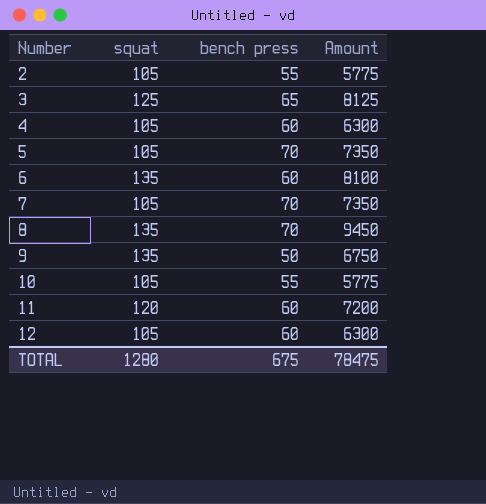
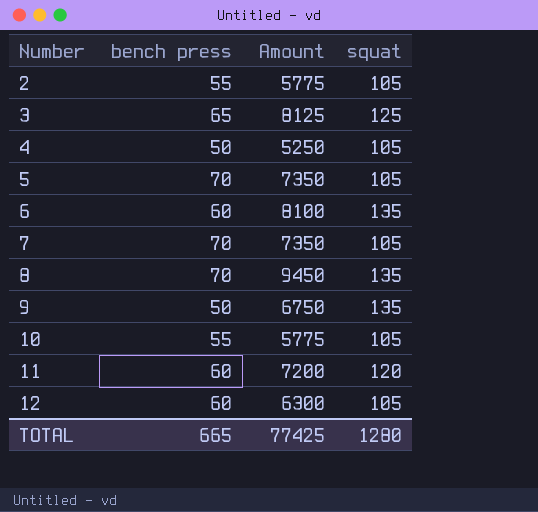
column squat | position: 2 -> 4
4 | bench press: 60 -> 50
4 | Amount: 6300 -> 5250
TOTAL | bench press: 675 -> 665
TOTAL | Amount: 78475 -> 77425

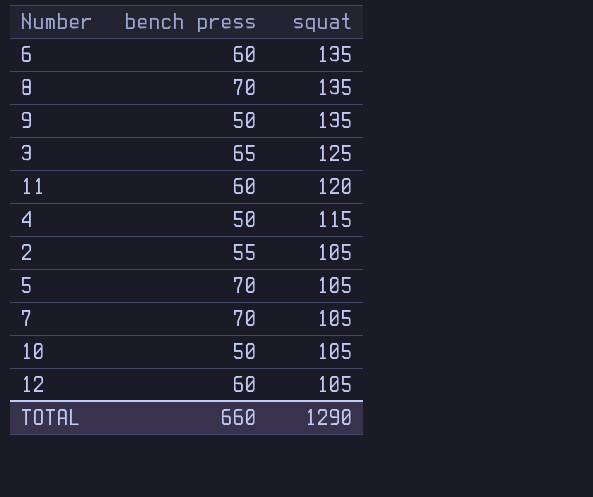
row order: Number ascending -> squat descending
column Amount | formula: [bench press] * [squat] -> none
4 | squat: 105 -> 115
10 | bench press: 55 -> 50
TOTAL | bench press: 665 -> 660
TOTAL | squat: 1280 -> 1290

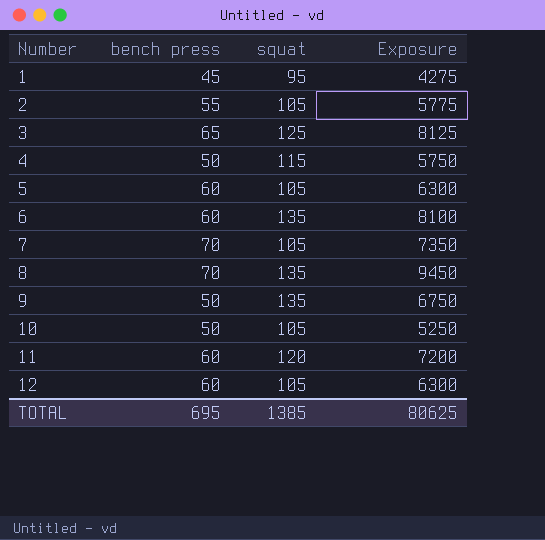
row order: squat descending -> Number ascending
column Exposure | formula: none -> [bench press] * [squat]
row 1: none -> 45 | 95 | 4275
5 | bench press: 70 -> 60
TOTAL | bench press: 660 -> 695
TOTAL | squat: 1290 -> 1385

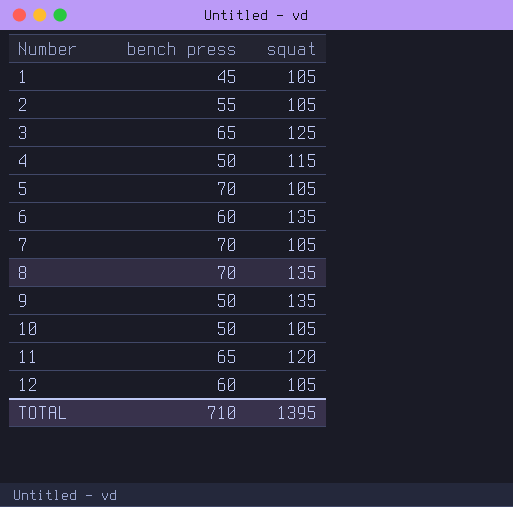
column Exposure | formula: [bench press] * [squat] -> none
1 | squat: 95 -> 105
5 | bench press: 60 -> 70
11 | bench press: 60 -> 65
TOTAL | bench press: 695 -> 710
TOTAL | squat: 1385 -> 1395

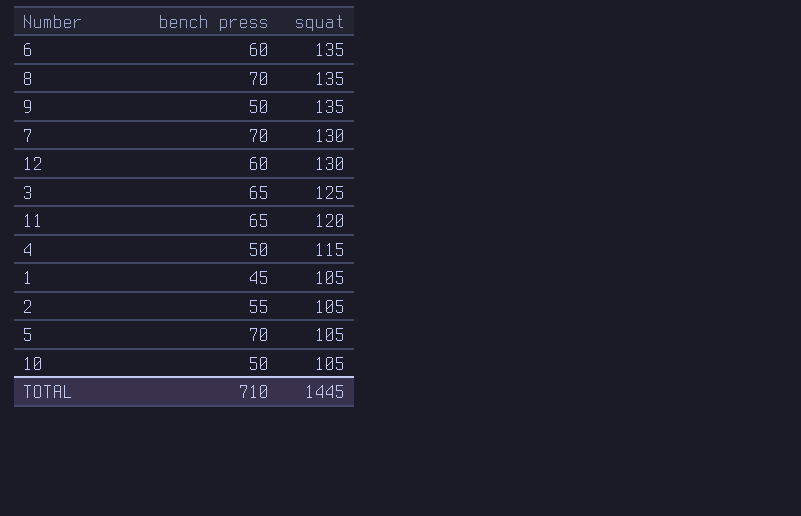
row order: Number ascending -> squat descending
7 | squat: 105 -> 130
12 | squat: 105 -> 130
TOTAL | squat: 1395 -> 1445

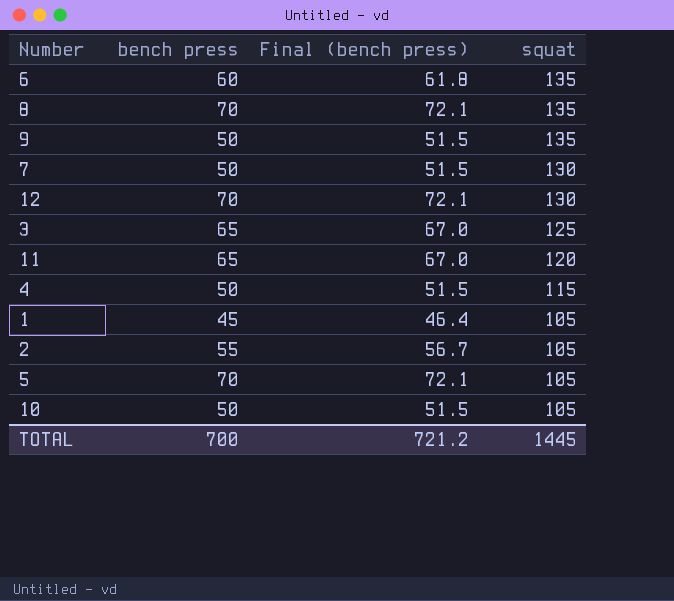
column Final (bench press) | formula: none -> [bench press] * 1.03
7 | bench press: 70 -> 50
12 | bench press: 60 -> 70
TOTAL | bench press: 710 -> 700

